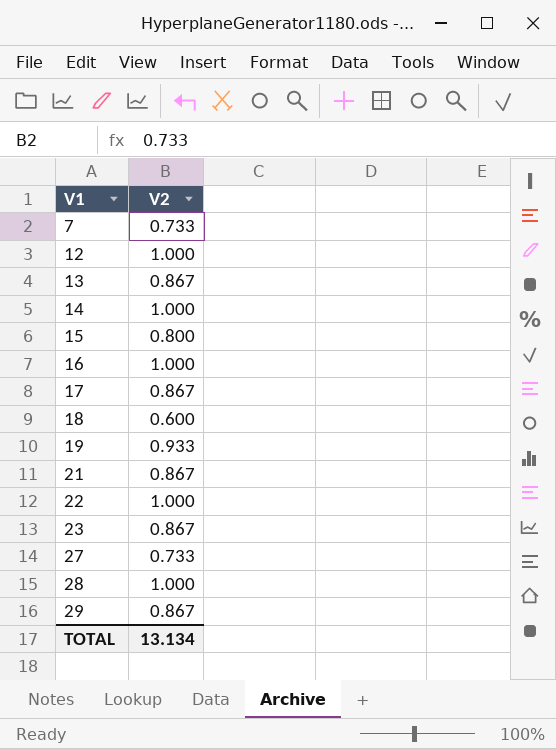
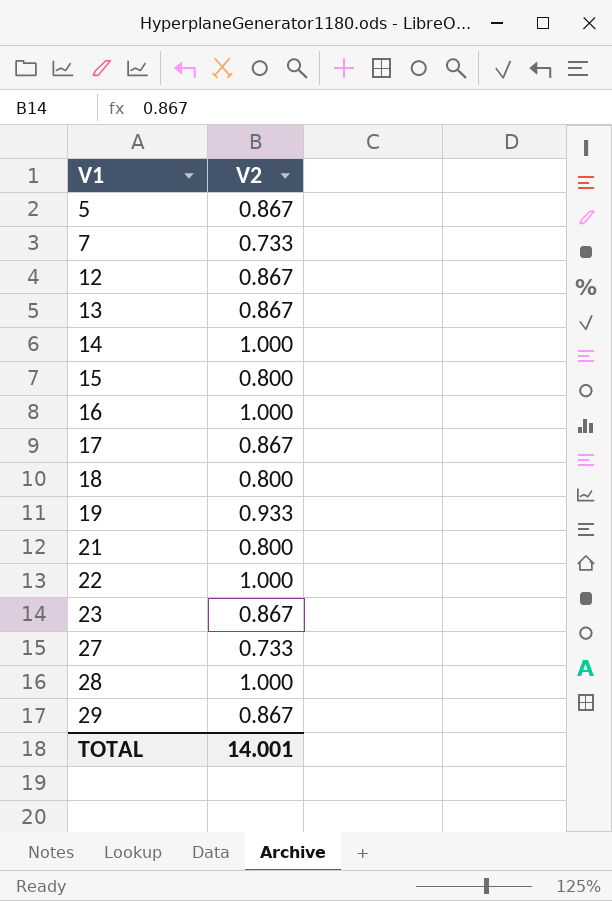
row 5: none -> 0.867
12 | V2: 1.000 -> 0.867
18 | V2: 0.600 -> 0.800
21 | V2: 0.867 -> 0.800
TOTAL | V2: 13.134 -> 14.001

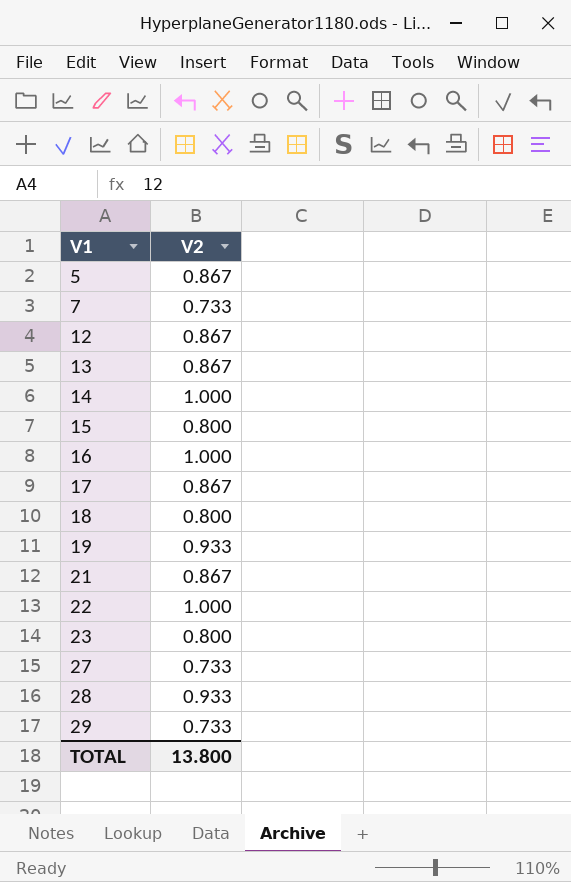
21 | V2: 0.800 -> 0.867
23 | V2: 0.867 -> 0.800
28 | V2: 1.000 -> 0.933
29 | V2: 0.867 -> 0.733
TOTAL | V2: 14.001 -> 13.800

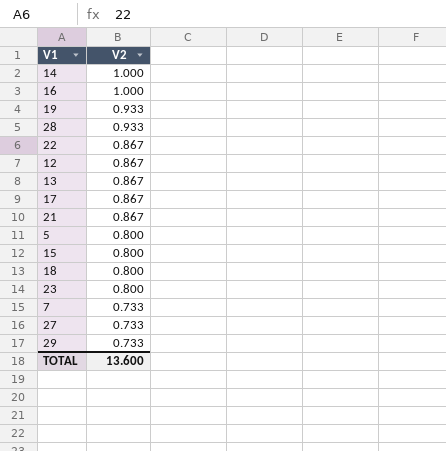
row order: V1 ascending -> V2 descending
22 | V2: 1.000 -> 0.867
5 | V2: 0.867 -> 0.800
TOTAL | V2: 13.800 -> 13.600

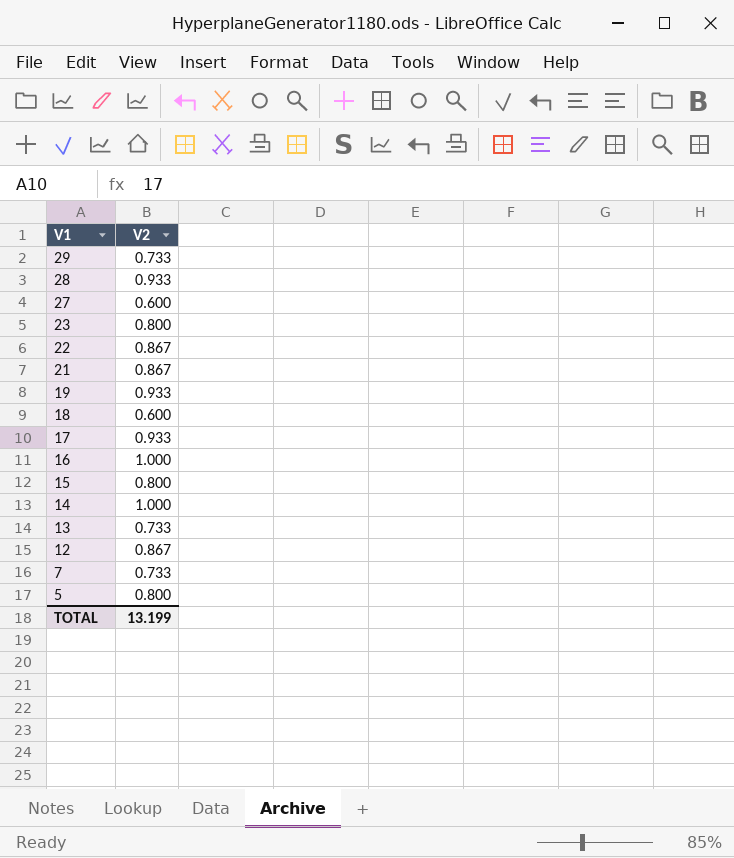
row order: V2 descending -> V1 descending
27 | V2: 0.733 -> 0.600
18 | V2: 0.800 -> 0.600
17 | V2: 0.867 -> 0.933
13 | V2: 0.867 -> 0.733
TOTAL | V2: 13.600 -> 13.199

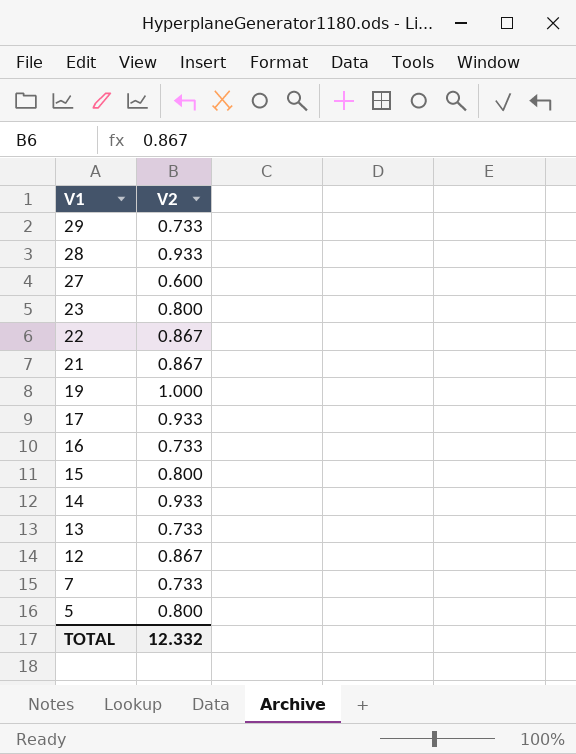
row 18: 0.600 -> none
19 | V2: 0.933 -> 1.000
16 | V2: 1.000 -> 0.733
14 | V2: 1.000 -> 0.933
TOTAL | V2: 13.199 -> 12.332

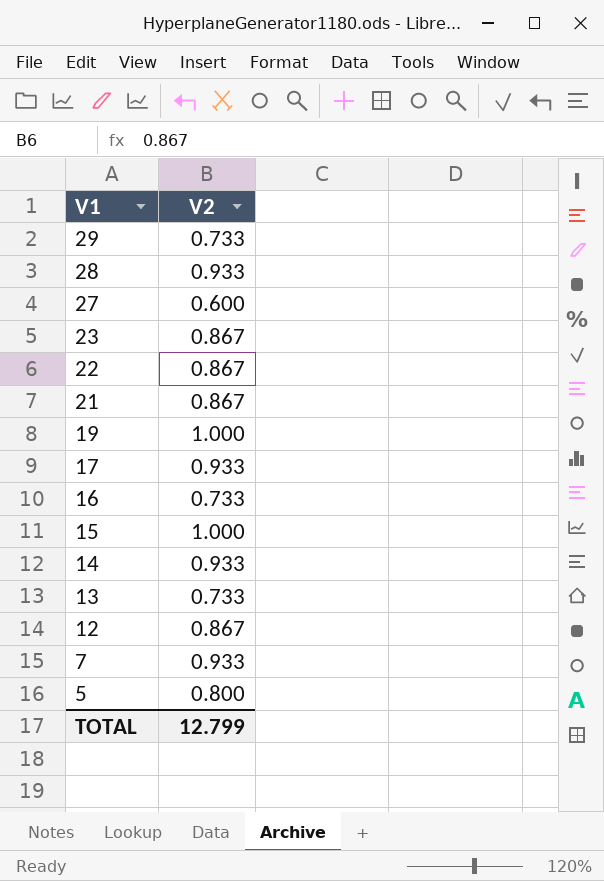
23 | V2: 0.800 -> 0.867
15 | V2: 0.800 -> 1.000
7 | V2: 0.733 -> 0.933
TOTAL | V2: 12.332 -> 12.799

